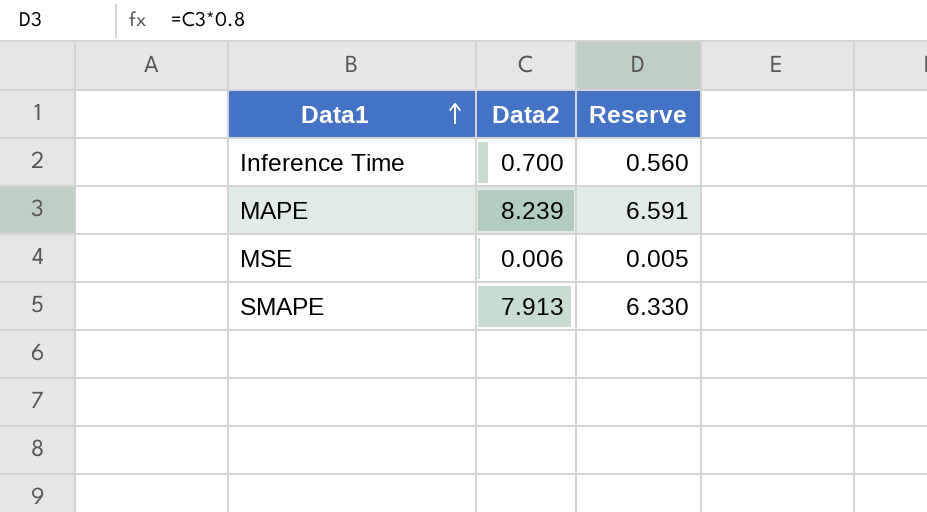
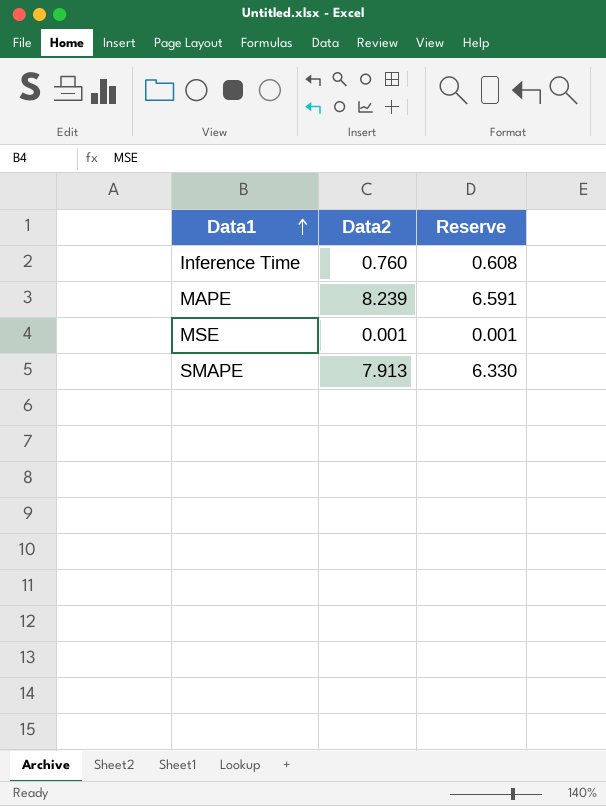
Inference Time | Data2: 0.700 -> 0.760
Inference Time | Reserve: 0.560 -> 0.608
MSE | Data2: 0.006 -> 0.001
MSE | Reserve: 0.005 -> 0.001

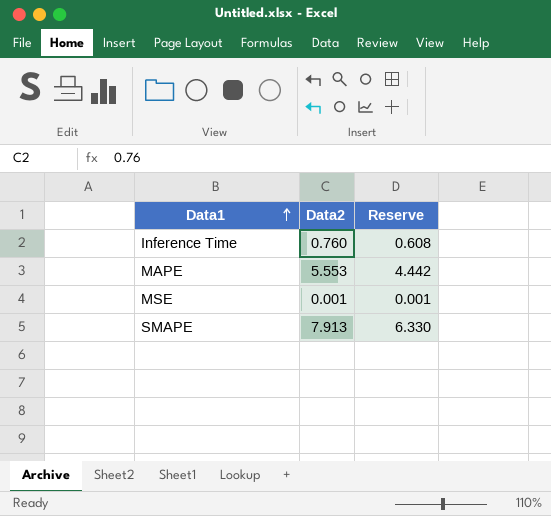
MAPE | Data2: 8.239 -> 5.553
MAPE | Reserve: 6.591 -> 4.442

